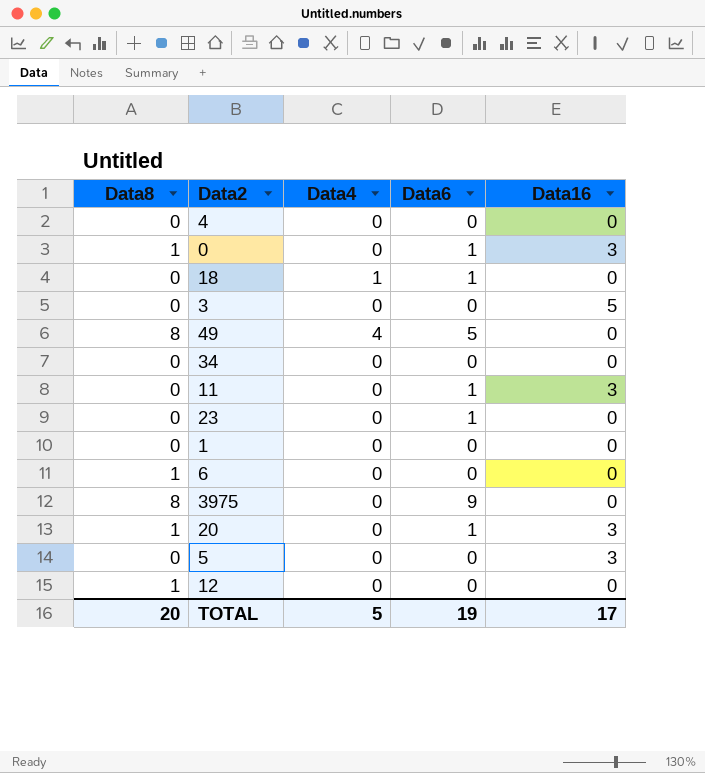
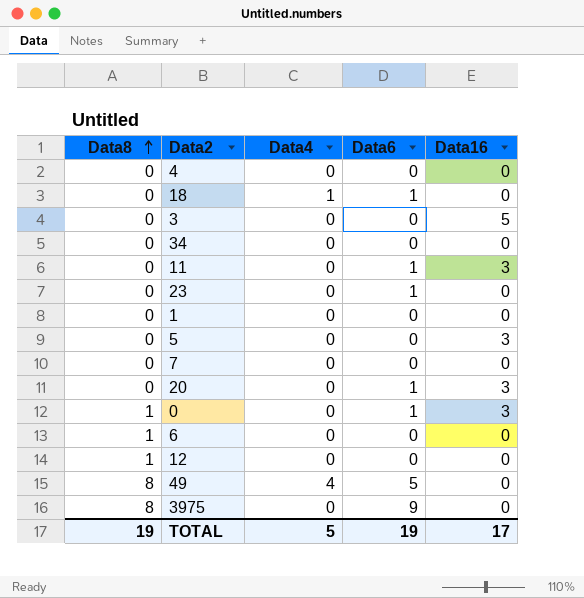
row order: none -> Data8 ascending
row 7: none -> 0 | 0 | 0 | 0
20 | Data8: 1 -> 0
TOTAL | Data8: 20 -> 19

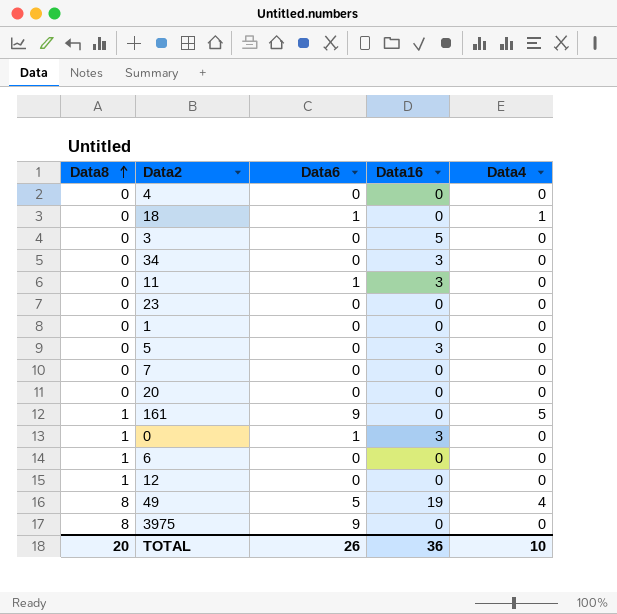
column Data4 | position: 3 -> 5
34 | Data16: 0 -> 3
23 | Data6: 1 -> 0
20 | Data6: 1 -> 0
20 | Data16: 3 -> 0
row 161: none -> 1 | 9 | 0 | 5
49 | Data16: 0 -> 19
TOTAL | Data8: 19 -> 20
TOTAL | Data6: 19 -> 26
TOTAL | Data16: 17 -> 36
TOTAL | Data4: 5 -> 10

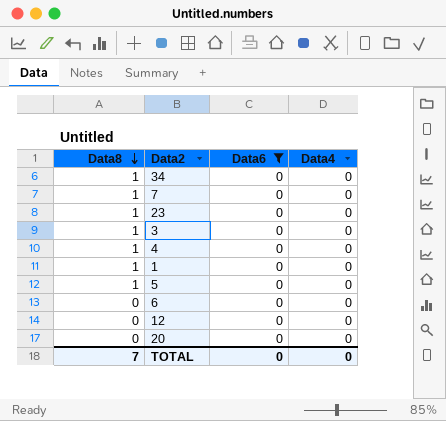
filter: none -> Data6 = 0
row order: Data8 ascending -> Data8 descending
column Data16 | position: 4 -> none
34 | Data8: 0 -> 1
7 | Data8: 0 -> 1
23 | Data8: 0 -> 1
3 | Data8: 0 -> 1
4 | Data8: 0 -> 1
1 | Data8: 0 -> 1
5 | Data8: 0 -> 1
6 | Data8: 1 -> 0
12 | Data8: 1 -> 0
TOTAL | Data8: 20 -> 7
TOTAL | Data6: 26 -> 0
TOTAL | Data4: 10 -> 0

